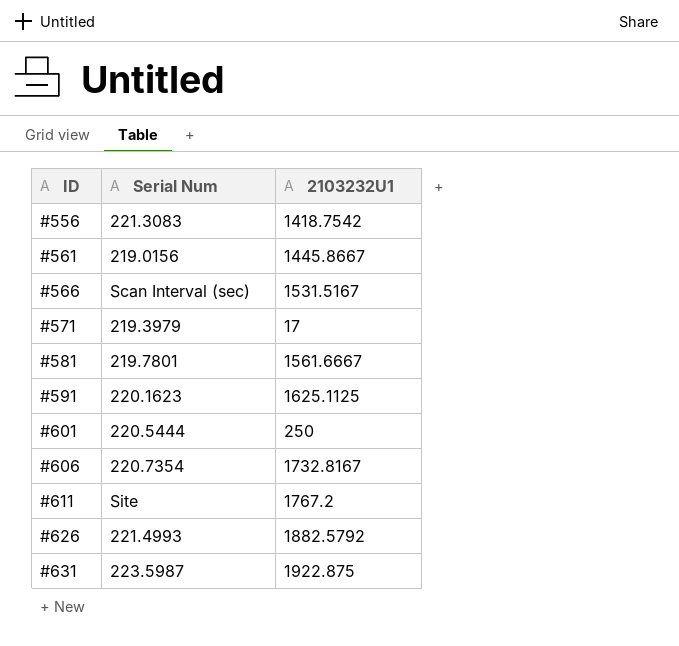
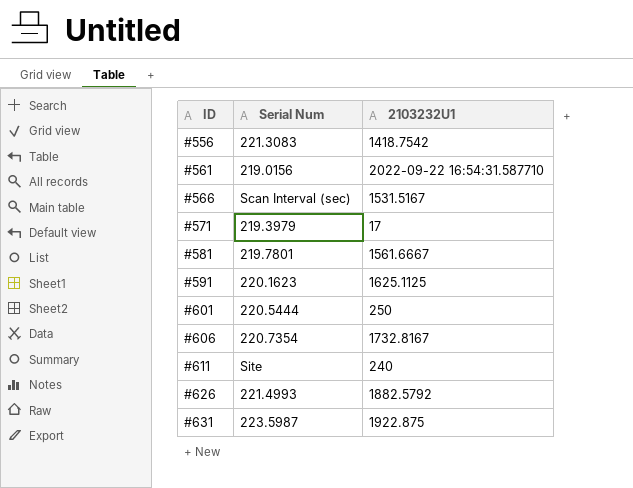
#561 | 2103232U1: 1445.8667 -> 2022-09-22 16:54:31.587710
#611 | 2103232U1: 1767.2 -> 240

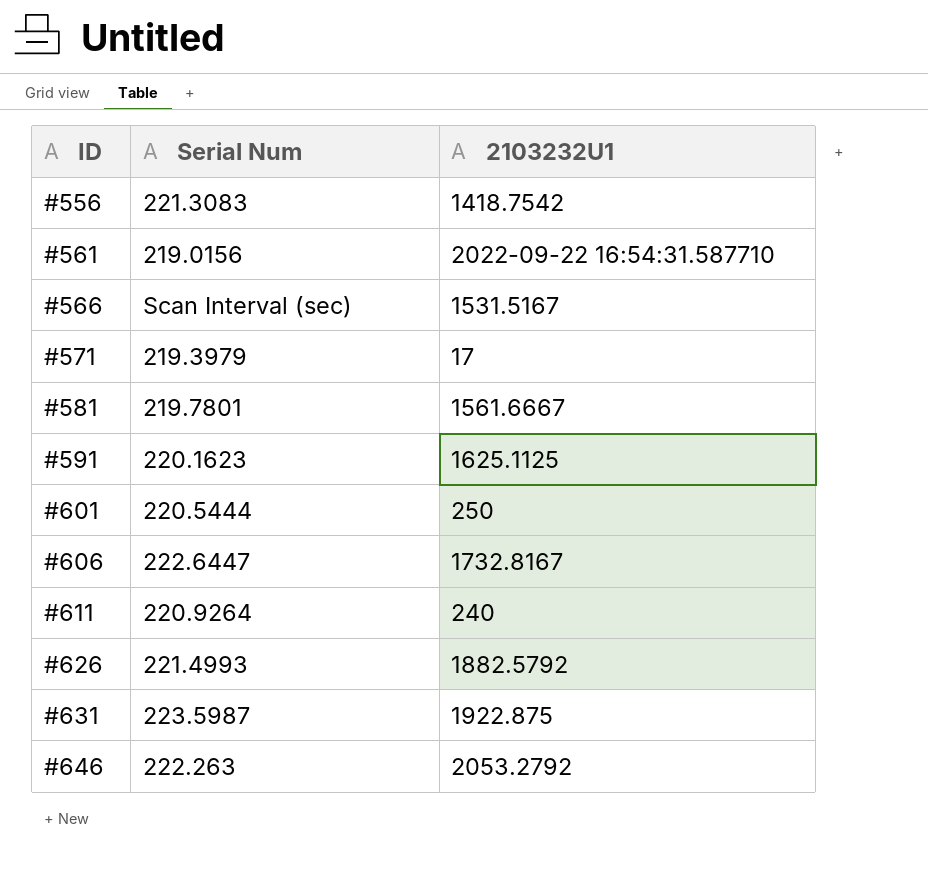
#606 | Serial Num: 220.7354 -> 222.6447
#611 | Serial Num: Site -> 220.9264
row #646: none -> 222.263 | 2053.2792

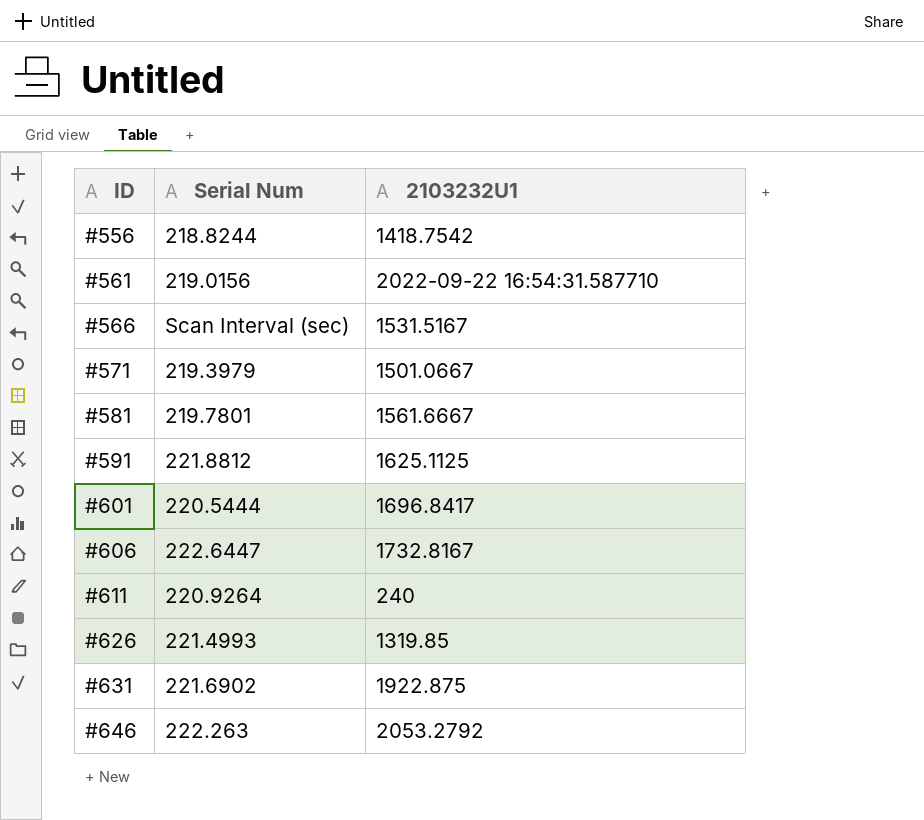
#556 | Serial Num: 221.3083 -> 218.8244
#571 | 2103232U1: 17 -> 1501.0667
#591 | Serial Num: 220.1623 -> 221.8812
#601 | 2103232U1: 250 -> 1696.8417
#626 | 2103232U1: 1882.5792 -> 1319.85
#631 | Serial Num: 223.5987 -> 221.6902

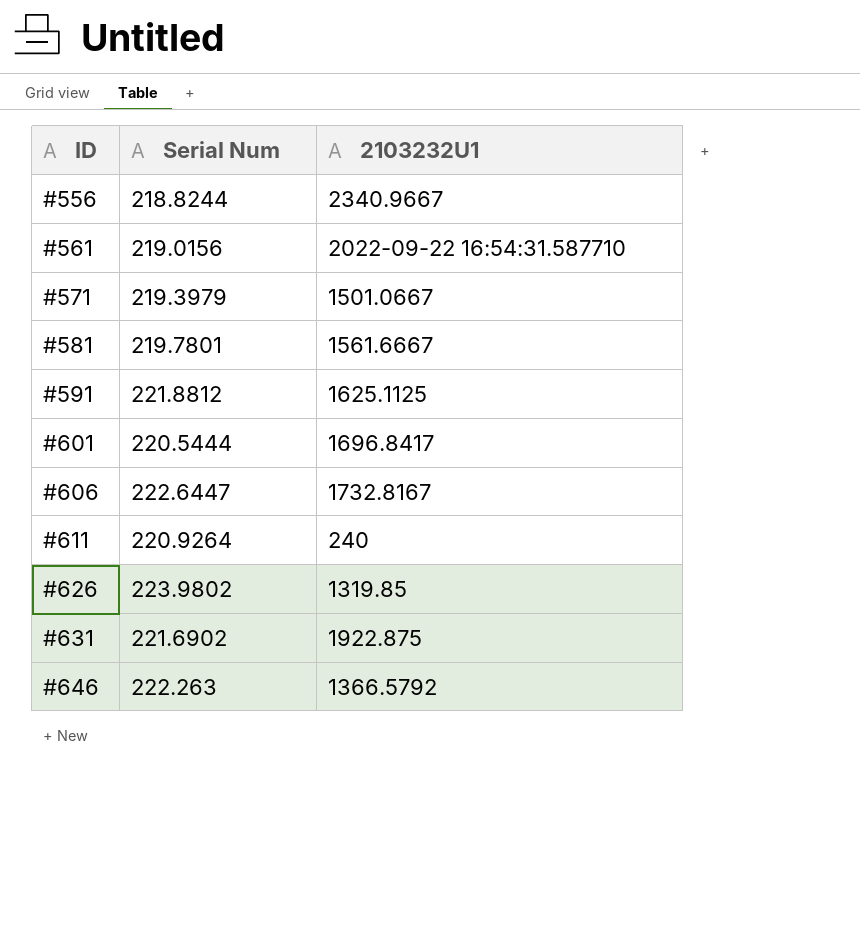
row #566: Scan Interval (sec) | 1531.5167 -> none
#556 | 2103232U1: 1418.7542 -> 2340.9667
#626 | Serial Num: 221.4993 -> 223.9802
#646 | 2103232U1: 2053.2792 -> 1366.5792

